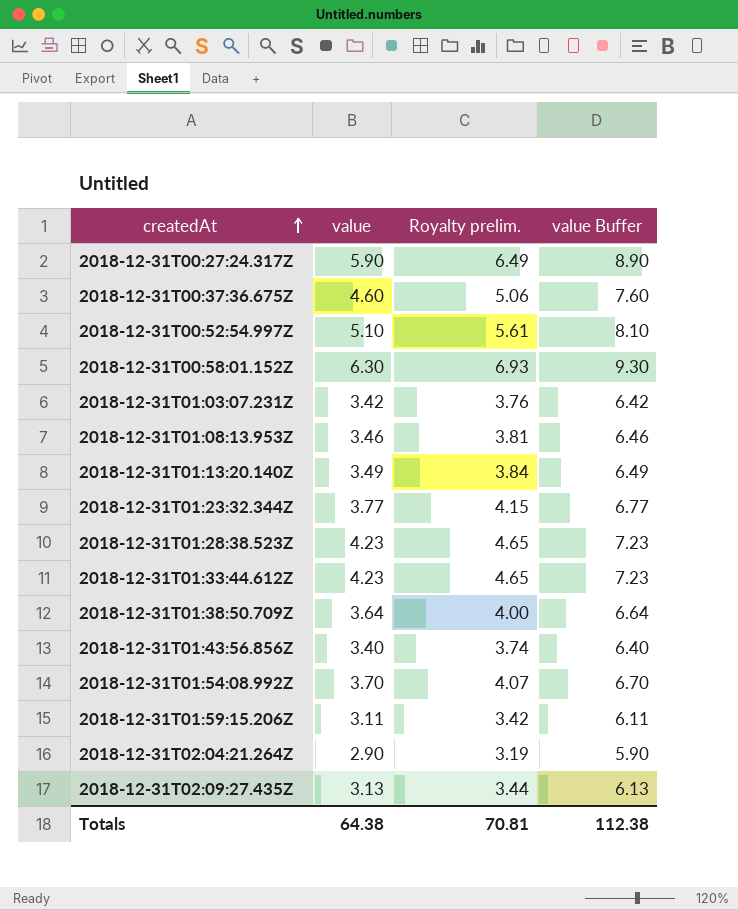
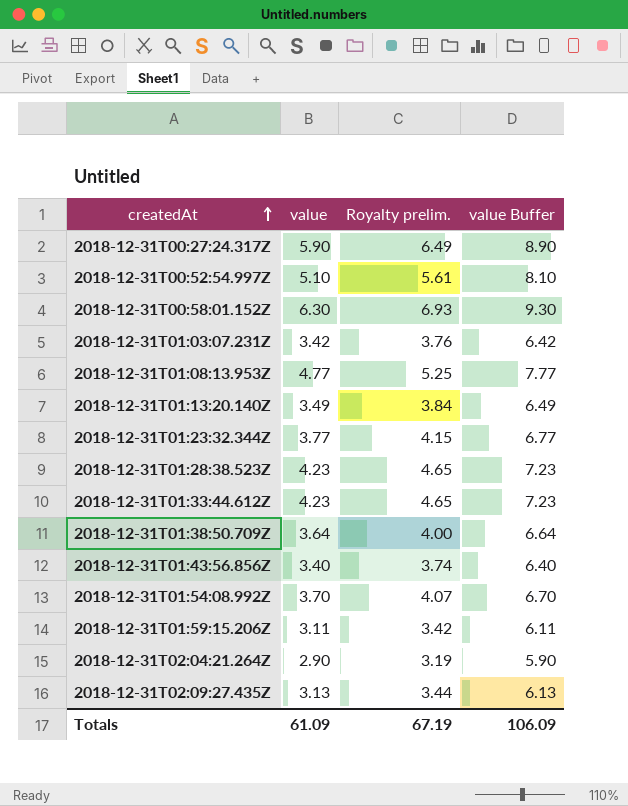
row 2018-12-31T00:37:36.675Z: 4.60 | 5.06 | 7.60 -> none
2018-12-31T01:08:13.953Z | value: 3.46 -> 4.77
2018-12-31T01:08:13.953Z | Royalty prelim.: 3.81 -> 5.25
2018-12-31T01:08:13.953Z | value Buffer: 6.46 -> 7.77
Totals | value: 64.38 -> 61.09
Totals | Royalty prelim.: 70.81 -> 67.19
Totals | value Buffer: 112.38 -> 106.09

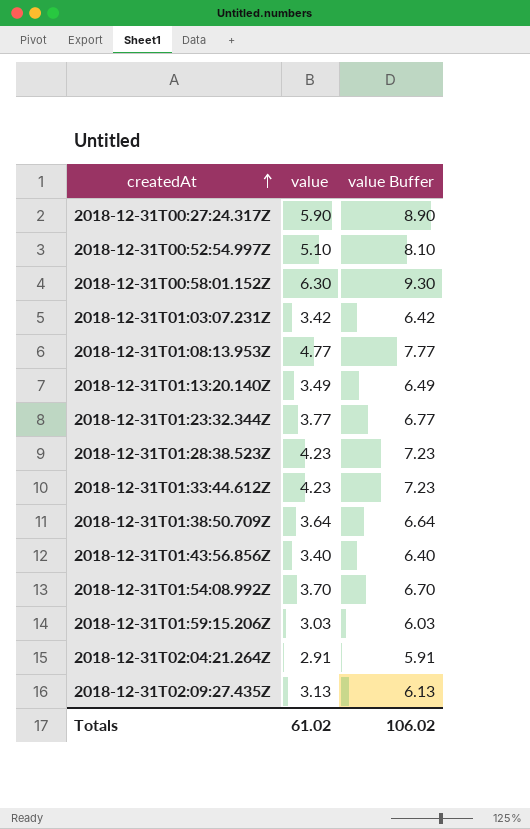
column Royalty prelim. | formula: [value] * 1.1 -> none
2018-12-31T01:59:15.206Z | value: 3.11 -> 3.03
2018-12-31T01:59:15.206Z | value Buffer: 6.11 -> 6.03
2018-12-31T02:04:21.264Z | value: 2.90 -> 2.91
2018-12-31T02:04:21.264Z | value Buffer: 5.90 -> 5.91
Totals | value: 61.09 -> 61.02
Totals | value Buffer: 106.09 -> 106.02

